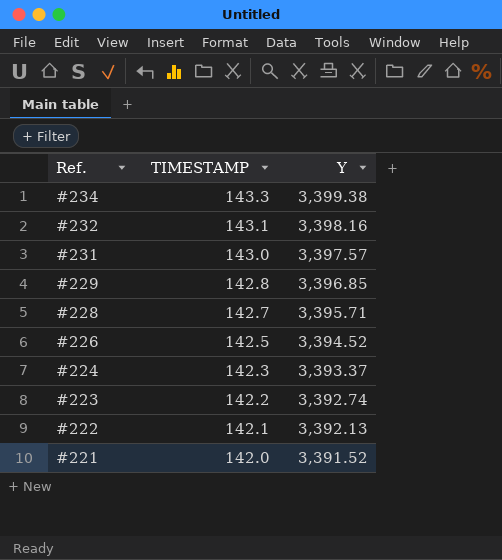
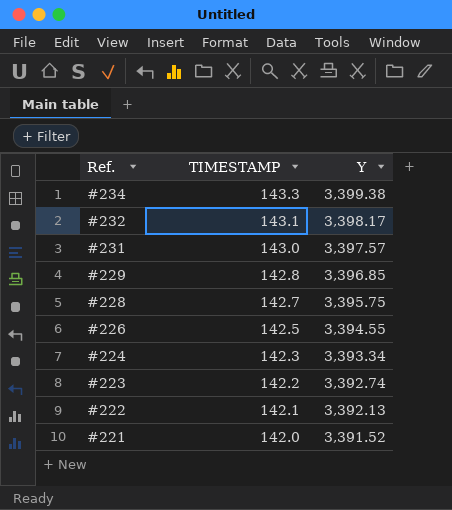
#232 | Y: 3,398.16 -> 3,398.17
#228 | Y: 3,395.71 -> 3,395.75
#226 | Y: 3,394.52 -> 3,394.55
#224 | Y: 3,393.37 -> 3,393.34

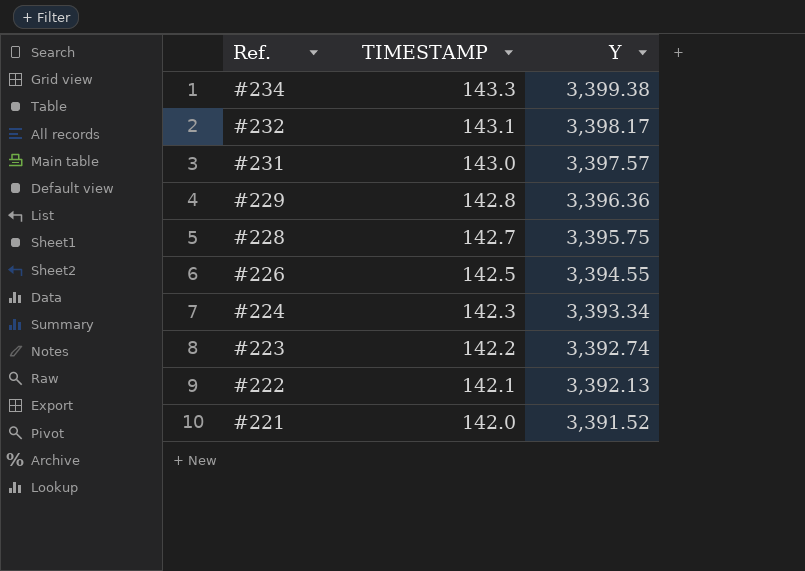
#229 | Y: 3,396.85 -> 3,396.36

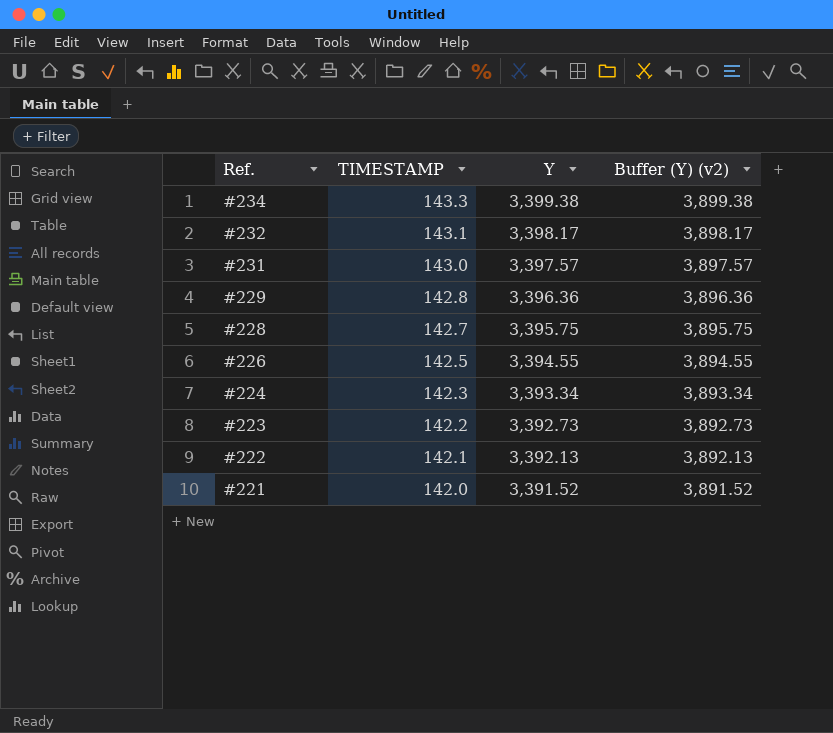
column Buffer (Y) (v2) | formula: none -> [Y] + 500
#223 | Y: 3,392.74 -> 3,392.73

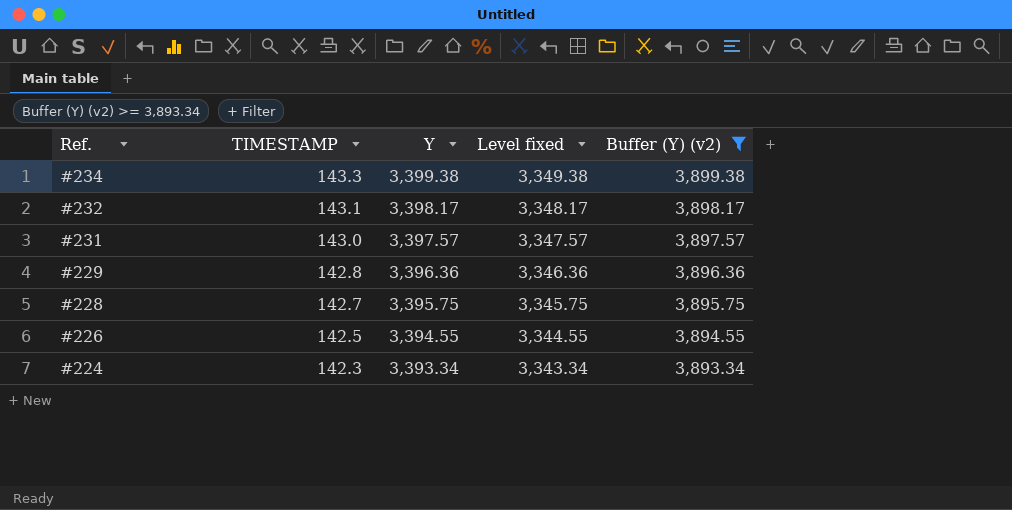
filter: none -> Buffer (Y) (v2) >= 3,893.34
column Level fixed | formula: none -> [Y] - 50

